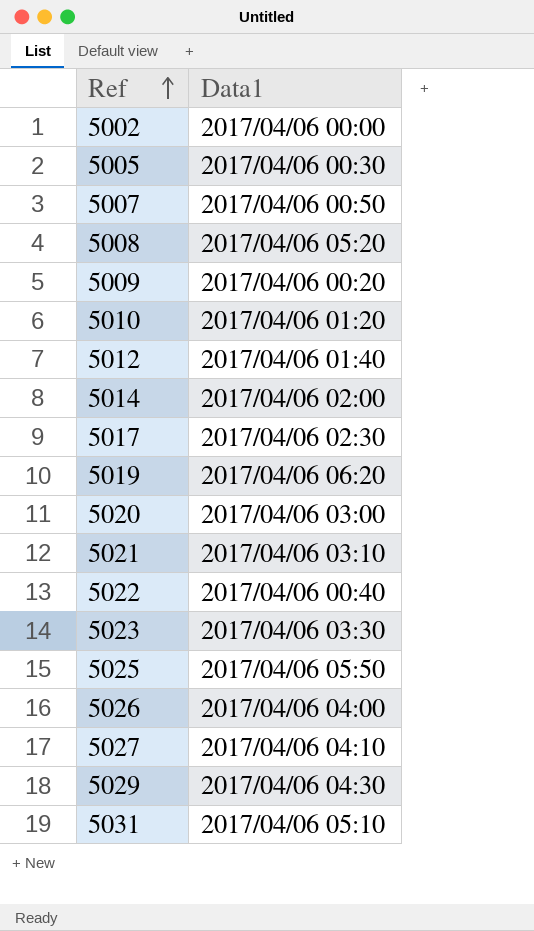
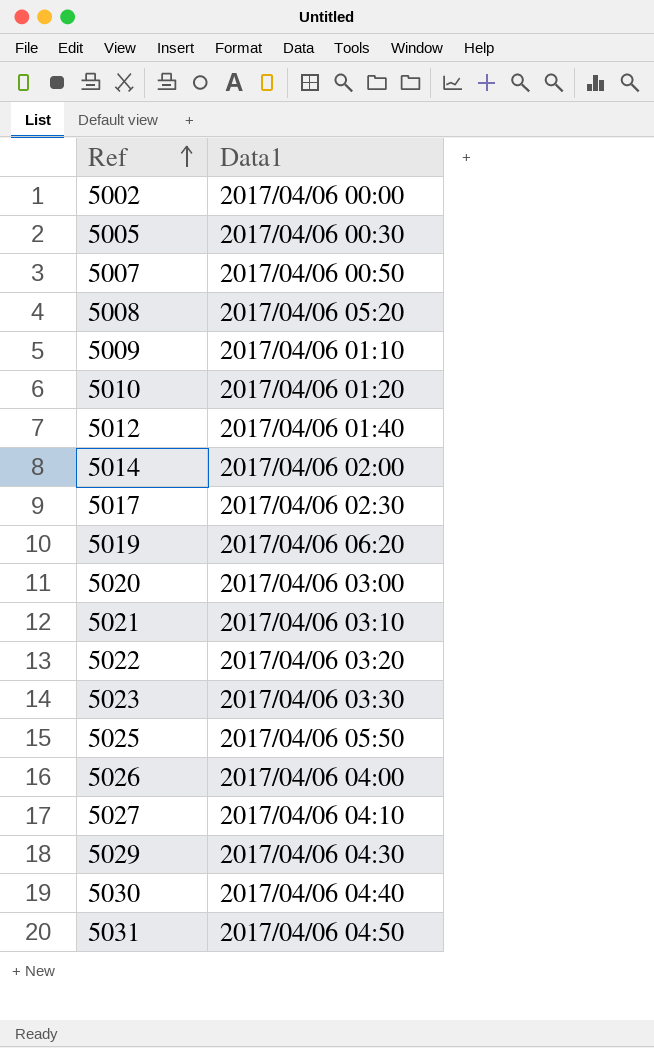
5009 | Data1: 2017/04/06 00:20 -> 2017/04/06 01:10
5022 | Data1: 2017/04/06 00:40 -> 2017/04/06 03:20
row 5030: none -> 2017/04/06 04:40
5031 | Data1: 2017/04/06 05:10 -> 2017/04/06 04:50

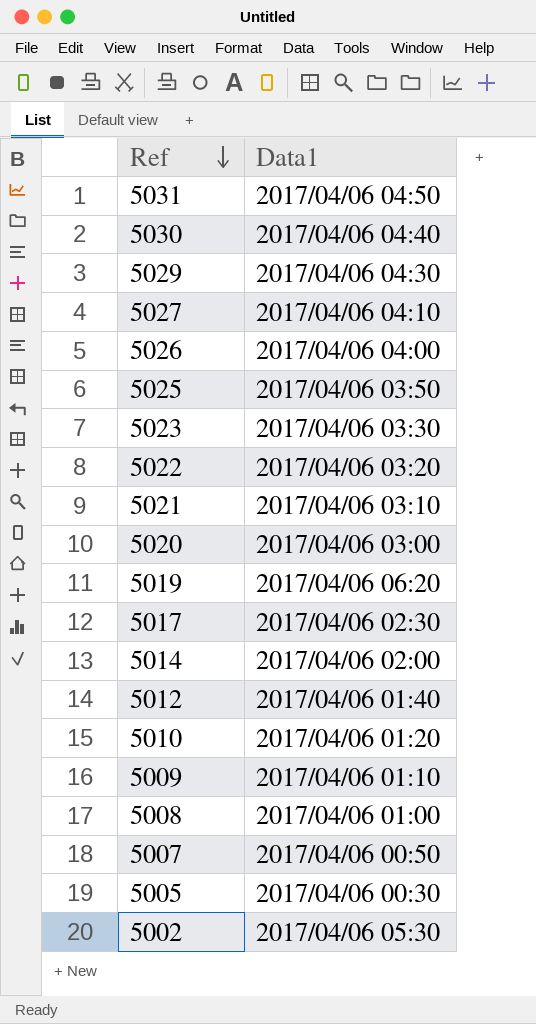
row order: Ref ascending -> Ref descending
5025 | Data1: 2017/04/06 05:50 -> 2017/04/06 03:50
5008 | Data1: 2017/04/06 05:20 -> 2017/04/06 01:00
5002 | Data1: 2017/04/06 00:00 -> 2017/04/06 05:30

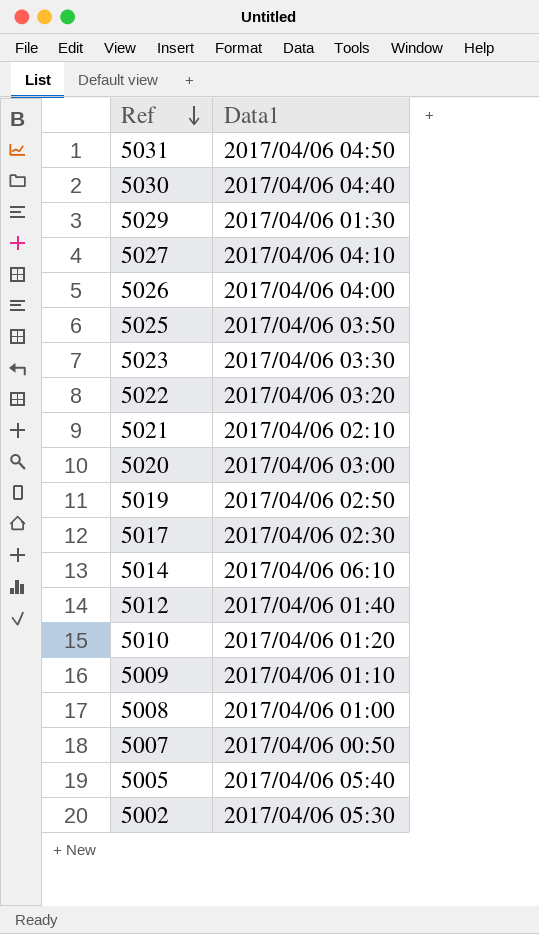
5029 | Data1: 2017/04/06 04:30 -> 2017/04/06 01:30
5021 | Data1: 2017/04/06 03:10 -> 2017/04/06 02:10
5019 | Data1: 2017/04/06 06:20 -> 2017/04/06 02:50
5014 | Data1: 2017/04/06 02:00 -> 2017/04/06 06:10
5005 | Data1: 2017/04/06 00:30 -> 2017/04/06 05:40

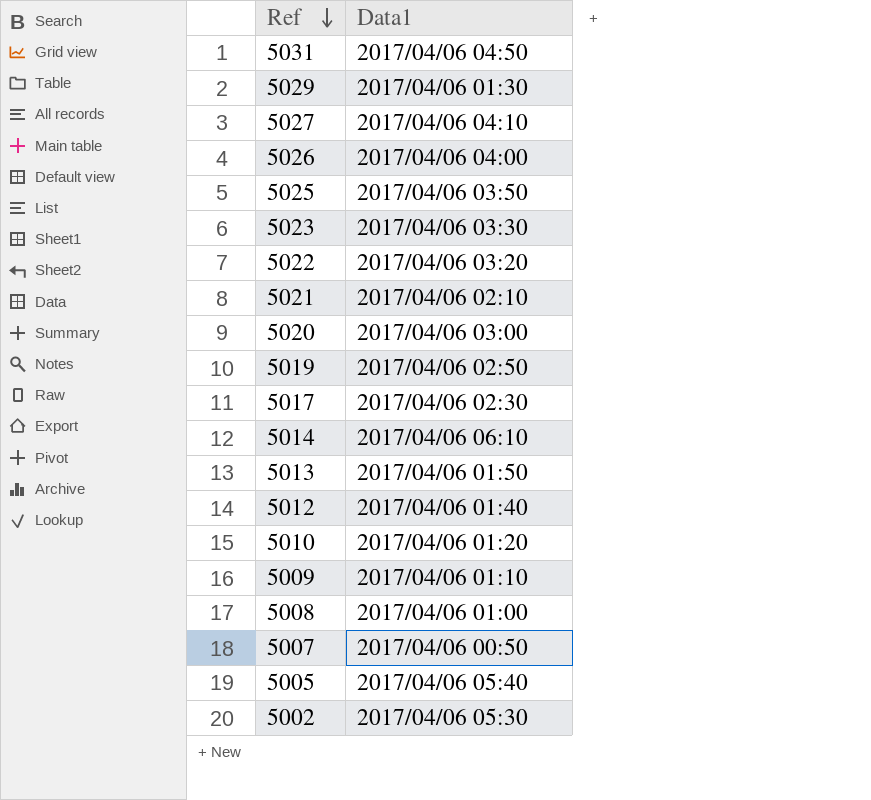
row 5030: 2017/04/06 04:40 -> none
row 5013: none -> 2017/04/06 01:50

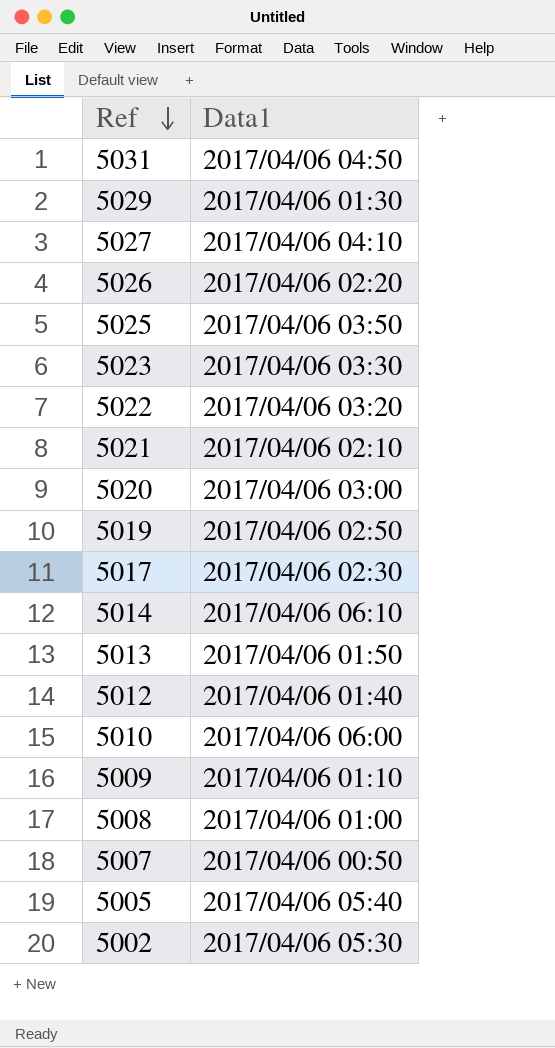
5026 | Data1: 2017/04/06 04:00 -> 2017/04/06 02:20
5010 | Data1: 2017/04/06 01:20 -> 2017/04/06 06:00

